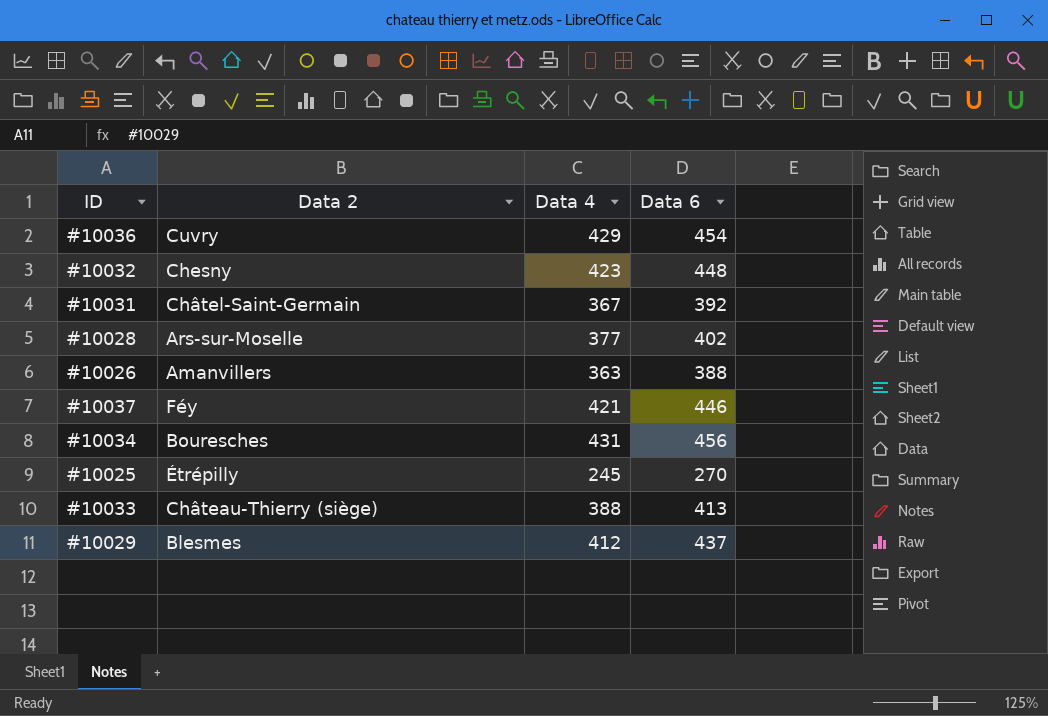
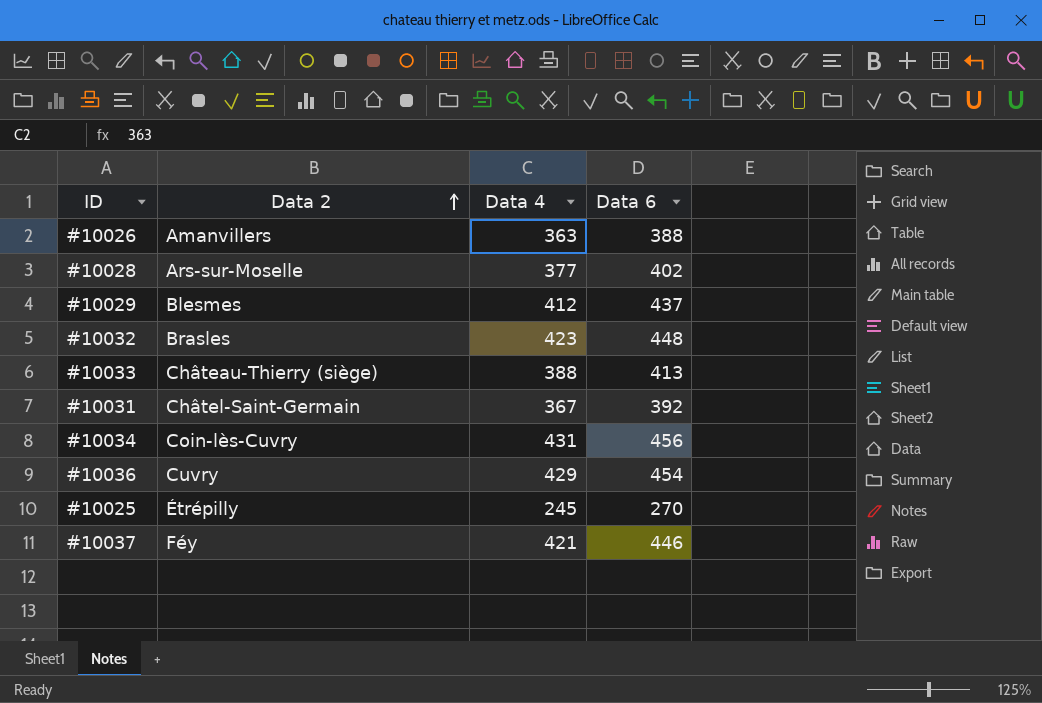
row order: none -> Data 2 ascending
#10032 | Data 2: Chesny -> Brasles
#10034 | Data 2: Bouresches -> Coin-lès-Cuvry

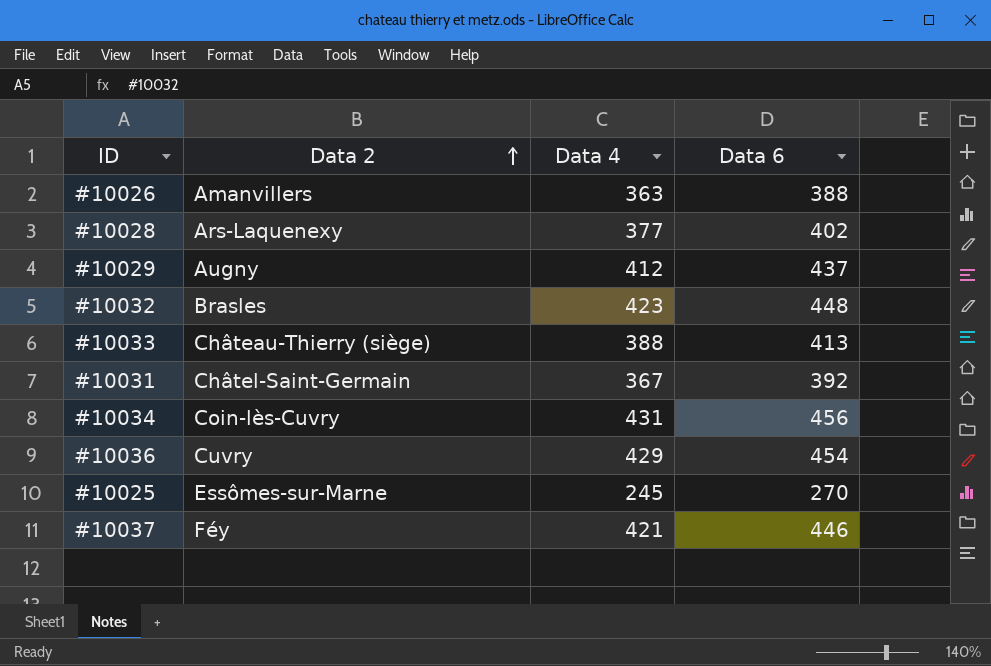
#10028 | Data 2: Ars-sur-Moselle -> Ars-Laquenexy
#10029 | Data 2: Blesmes -> Augny
#10025 | Data 2: Étrépilly -> Essômes-sur-Marne

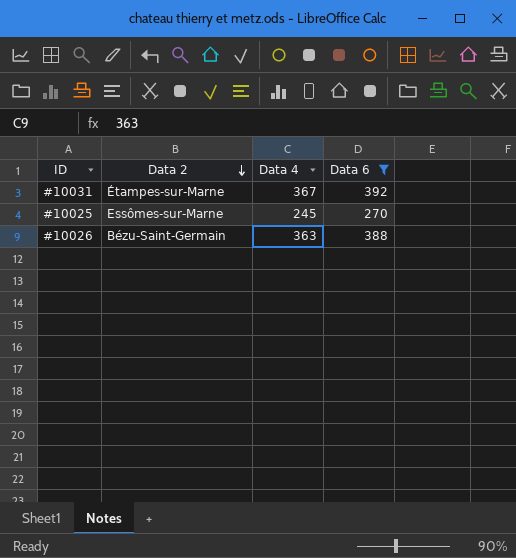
filter: none -> Data 6 <= 392
row order: Data 2 ascending -> Data 2 descending
#10031 | Data 2: Châtel-Saint-Germain -> Étampes-sur-Marne
#10026 | Data 2: Amanvillers -> Bézu-Saint-Germain

